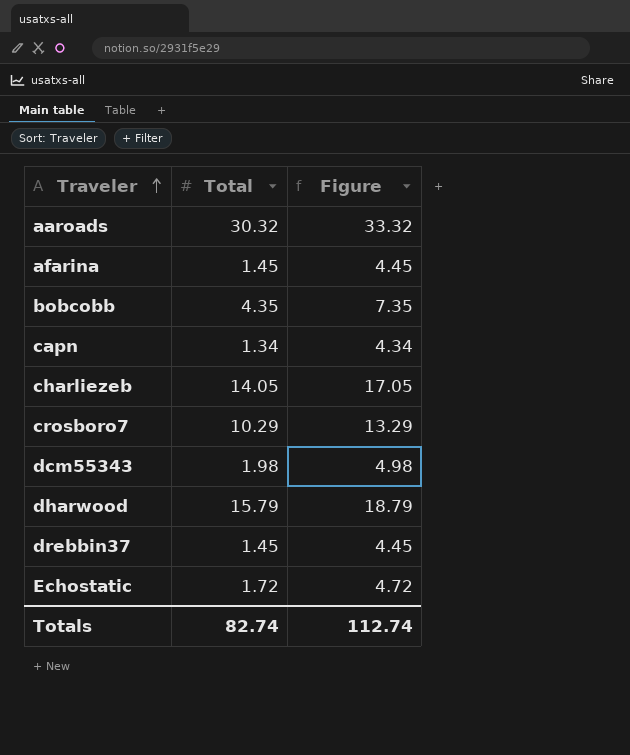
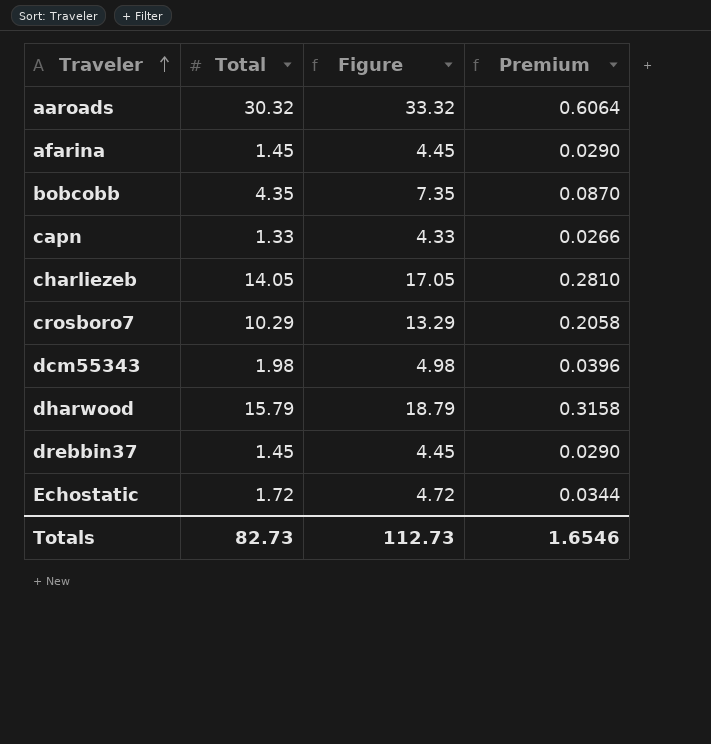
column Premium | formula: none -> [Total] * 0.02
capn | Total: 1.34 -> 1.33
capn | Figure: 4.34 -> 4.33
Totals | Total: 82.74 -> 82.73
Totals | Figure: 112.74 -> 112.73

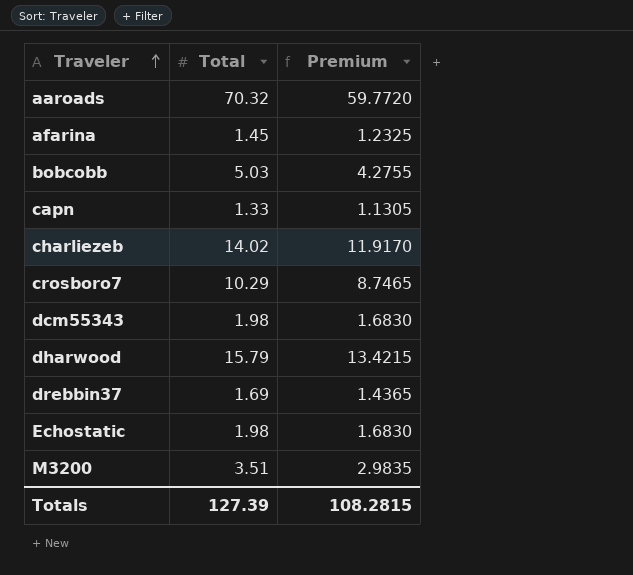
column Figure | formula: [Total] + 3 -> none
column Premium | formula: [Total] * 0.02 -> [Total] * 0.85
aaroads | Total: 30.32 -> 70.32
bobcobb | Total: 4.35 -> 5.03
charliezeb | Total: 14.05 -> 14.02
drebbin37 | Total: 1.45 -> 1.69
Echostatic | Total: 1.72 -> 1.98
row M3200: none -> 3.51 | 2.9835
Totals | Total: 82.73 -> 127.39
Totals | Premium: 1.6546 -> 108.2815

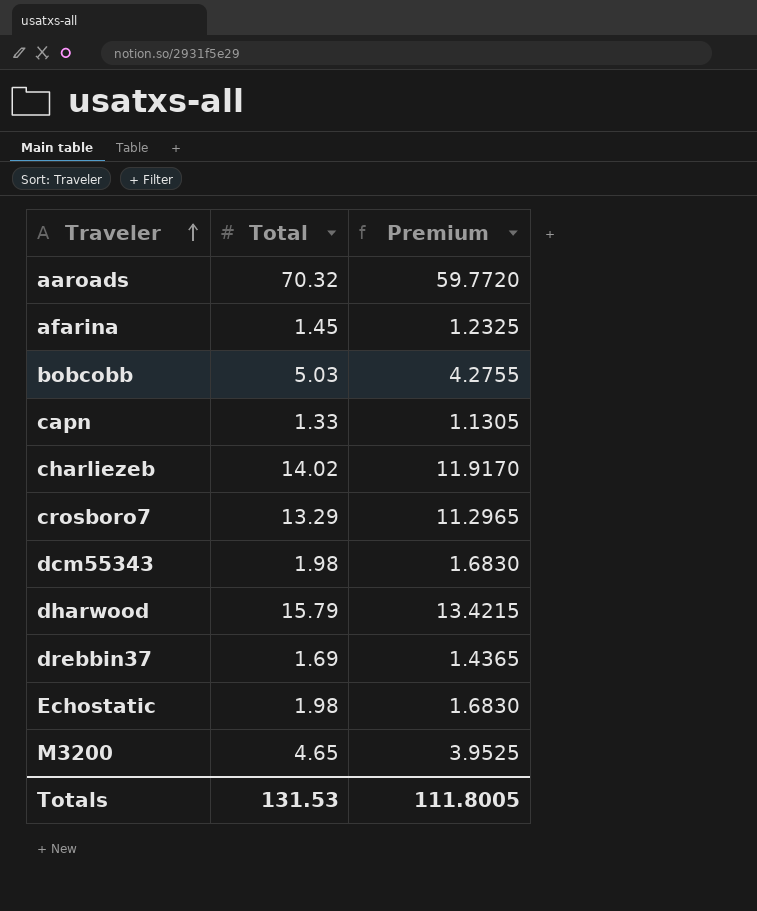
crosboro7 | Total: 10.29 -> 13.29
crosboro7 | Premium: 8.7465 -> 11.2965
M3200 | Total: 3.51 -> 4.65
M3200 | Premium: 2.9835 -> 3.9525
Totals | Total: 127.39 -> 131.53
Totals | Premium: 108.2815 -> 111.8005

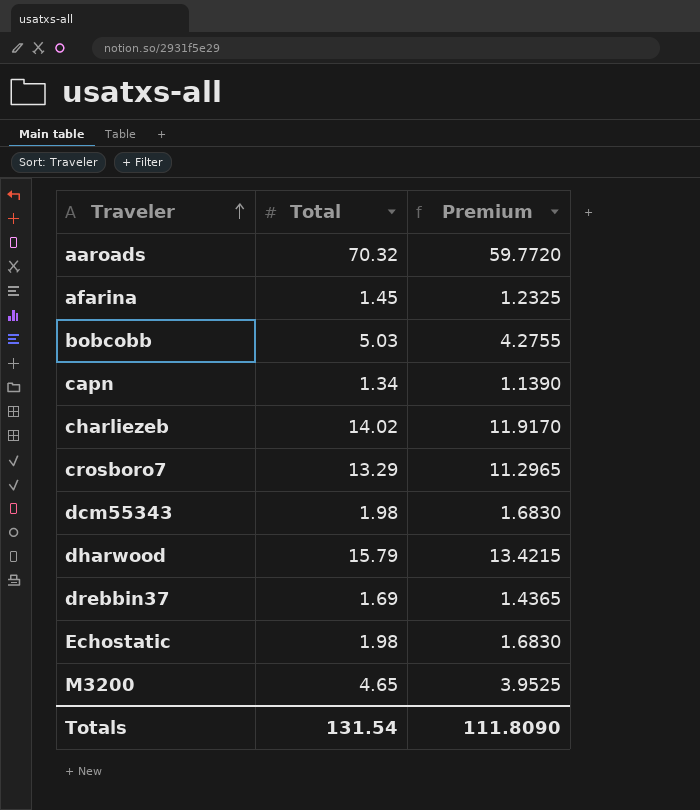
capn | Total: 1.33 -> 1.34
capn | Premium: 1.1305 -> 1.1390
Totals | Total: 131.53 -> 131.54
Totals | Premium: 111.8005 -> 111.8090

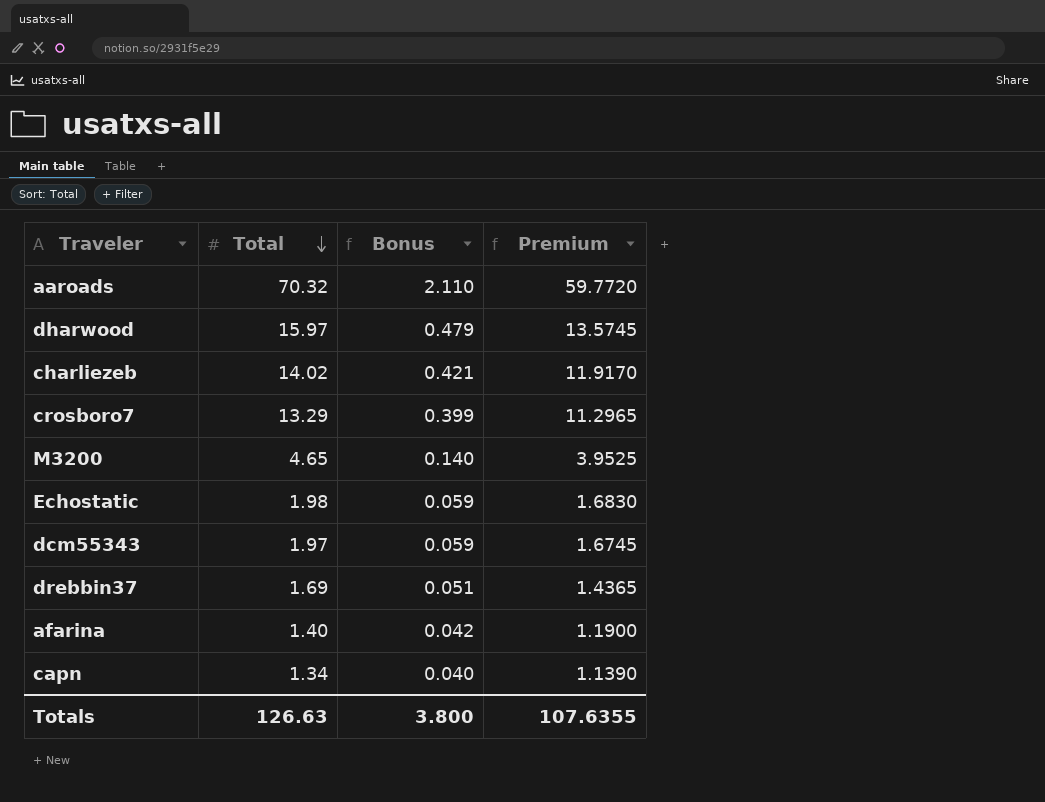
row order: Traveler ascending -> Total descending
column Bonus | formula: none -> [Total] * 0.03
row bobcobb: 5.03 | 4.2755 -> none
dharwood | Total: 15.79 -> 15.97
dharwood | Premium: 13.4215 -> 13.5745
dcm55343 | Total: 1.98 -> 1.97
dcm55343 | Premium: 1.6830 -> 1.6745
afarina | Total: 1.45 -> 1.40
afarina | Premium: 1.2325 -> 1.1900
Totals | Total: 131.54 -> 126.63
Totals | Premium: 111.8090 -> 107.6355

